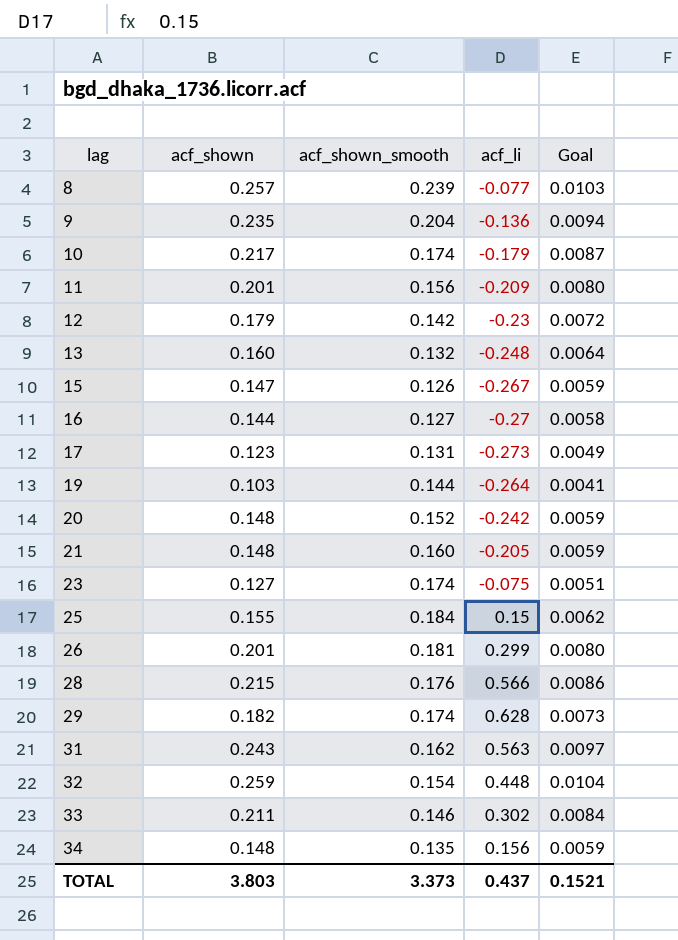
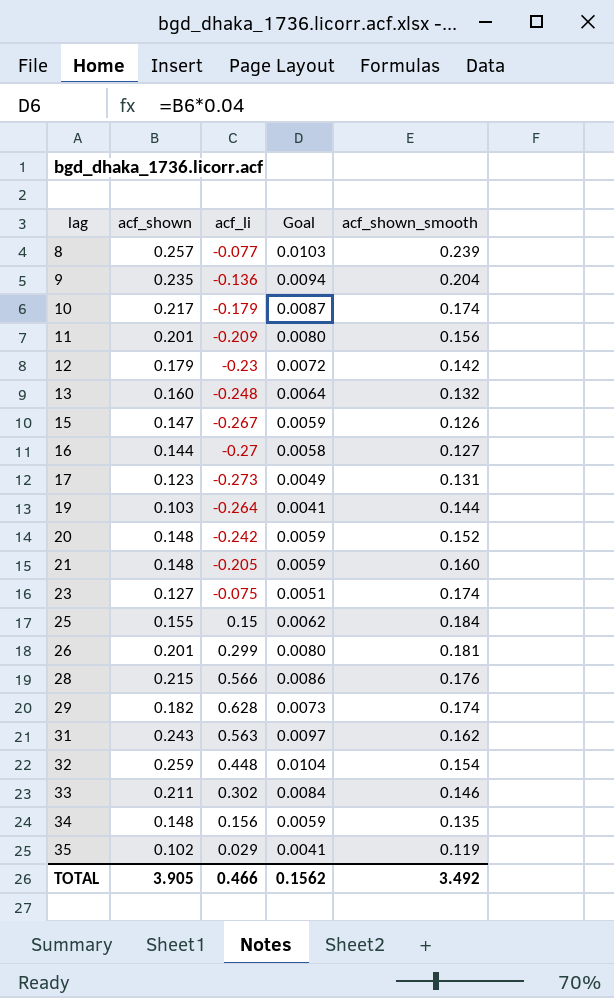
column acf_shown_smooth | position: 3 -> 5
row 35: none -> 0.102 | 0.029 | 0.0041 | 0.119
TOTAL | acf_shown: 3.803 -> 3.905
TOTAL | acf_li: 0.437 -> 0.466
TOTAL | Goal: 0.1521 -> 0.1562
TOTAL | acf_shown_smooth: 3.373 -> 3.492

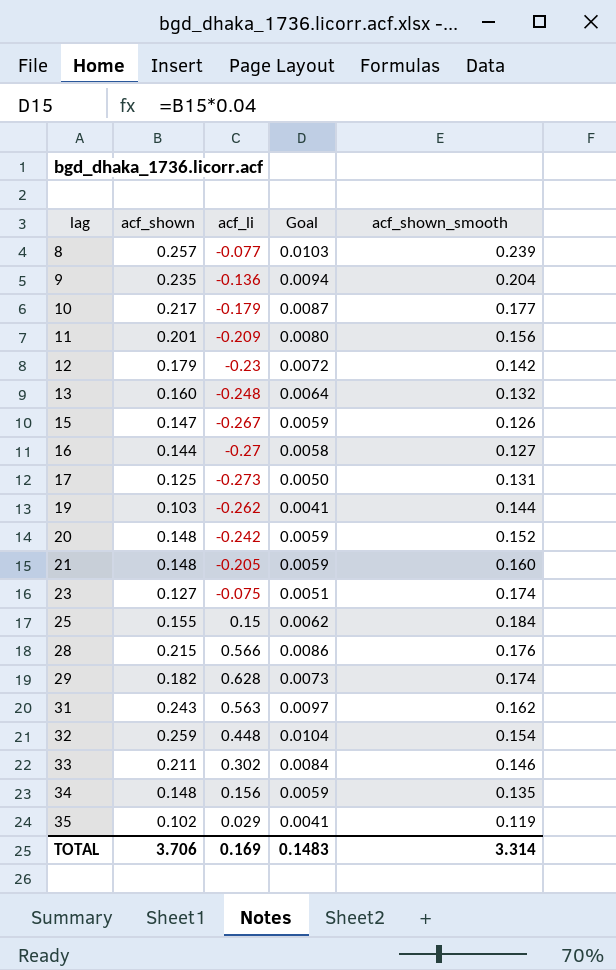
row 26: 0.201 | 0.299 | 0.0080 | 0.181 -> none
10 | acf_shown_smooth: 0.174 -> 0.177
17 | acf_shown: 0.123 -> 0.125
17 | Goal: 0.0049 -> 0.0050
19 | acf_li: -0.264 -> -0.262
TOTAL | acf_shown: 3.905 -> 3.706
TOTAL | acf_li: 0.466 -> 0.169
TOTAL | Goal: 0.1562 -> 0.1483
TOTAL | acf_shown_smooth: 3.492 -> 3.314

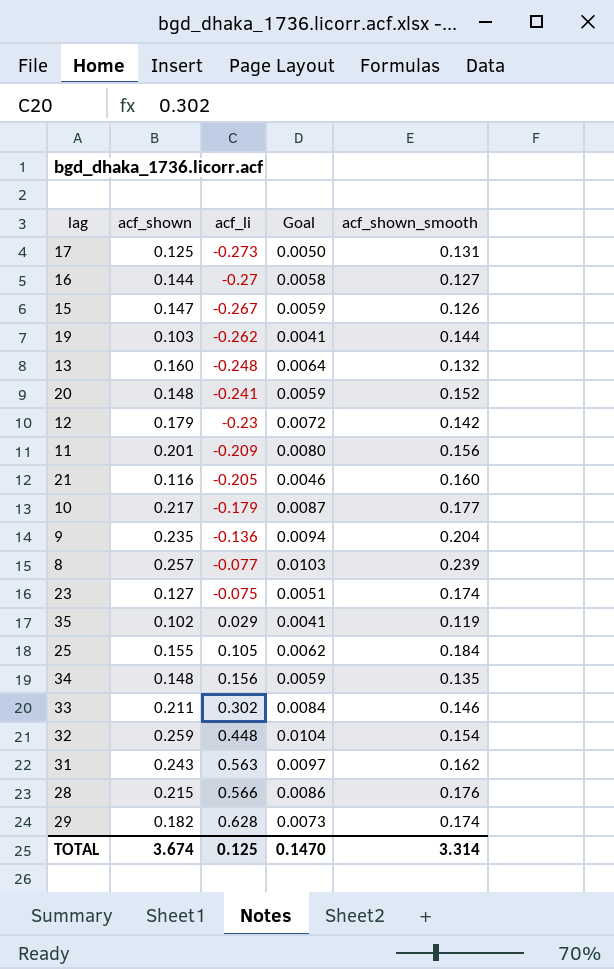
row order: lag ascending -> acf_li ascending
20 | acf_li: -0.242 -> -0.241
21 | acf_shown: 0.148 -> 0.116
21 | Goal: 0.0059 -> 0.0046
25 | acf_li: 0.15 -> 0.105
TOTAL | acf_shown: 3.706 -> 3.674
TOTAL | acf_li: 0.169 -> 0.125
TOTAL | Goal: 0.1483 -> 0.1470

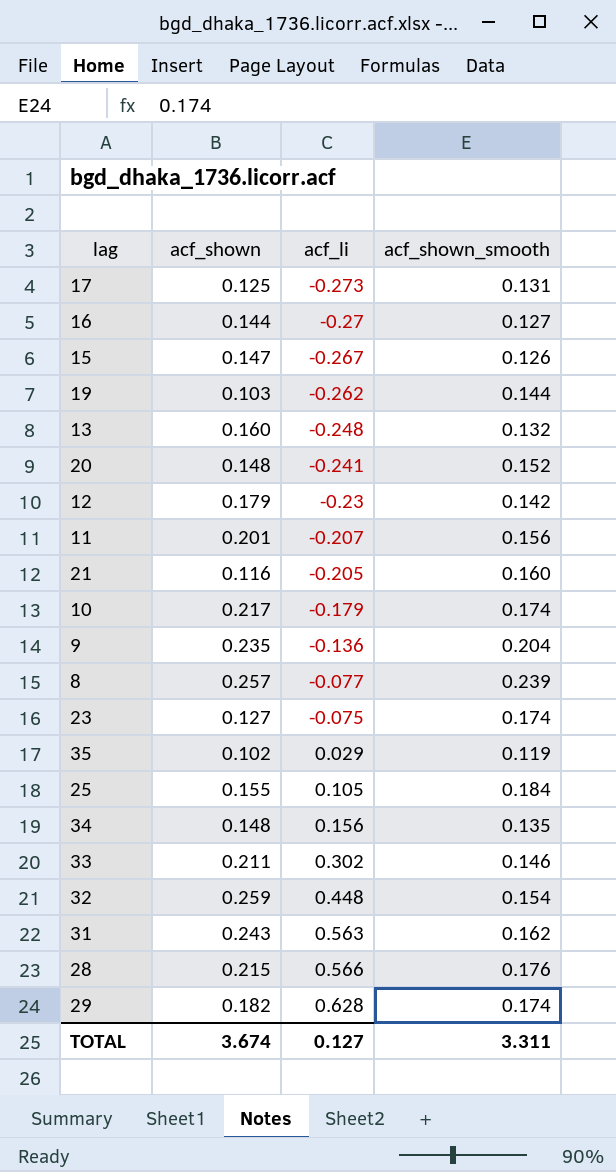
column Goal | formula: [acf_shown] * 0.04 -> none
11 | acf_li: -0.209 -> -0.207
10 | acf_shown_smooth: 0.177 -> 0.174
TOTAL | acf_li: 0.125 -> 0.127
TOTAL | acf_shown_smooth: 3.314 -> 3.311

